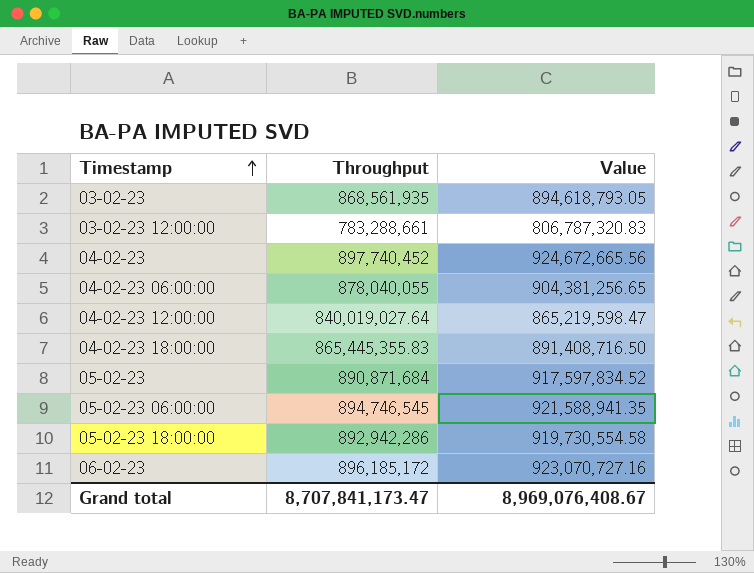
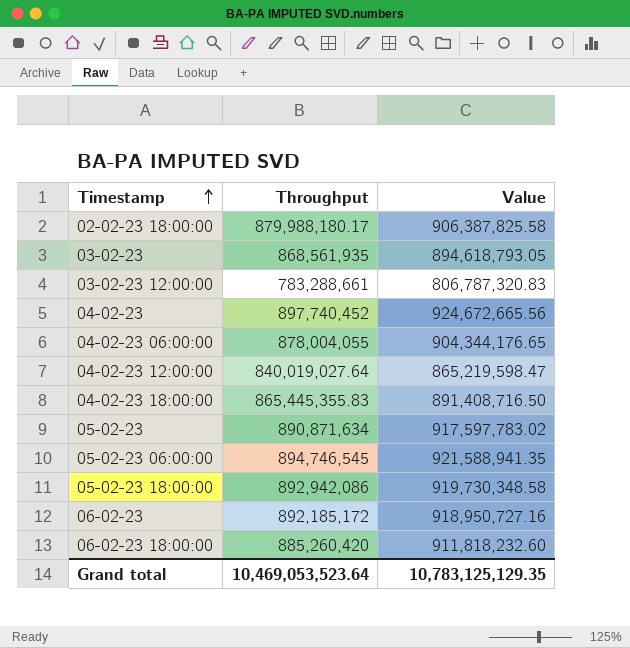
row 02-02-23 18:00:00: none -> 879,988,180.17 | 906,387,825.58
04-02-23 06:00:00 | Throughput: 878,040,055 -> 878,004,055
04-02-23 06:00:00 | Value: 904,381,256.65 -> 904,344,176.65
05-02-23 | Throughput: 890,871,684 -> 890,871,634
05-02-23 | Value: 917,597,834.52 -> 917,597,783.02
05-02-23 18:00:00 | Throughput: 892,942,286 -> 892,942,086
05-02-23 18:00:00 | Value: 919,730,554.58 -> 919,730,348.58
06-02-23 | Throughput: 896,185,172 -> 892,185,172
06-02-23 | Value: 923,070,727.16 -> 918,950,727.16
row 06-02-23 18:00:00: none -> 885,260,420 | 911,818,232.60
Grand total | Throughput: 8,707,841,173.47 -> 10,469,053,523.64
Grand total | Value: 8,969,076,408.67 -> 10,783,125,129.35

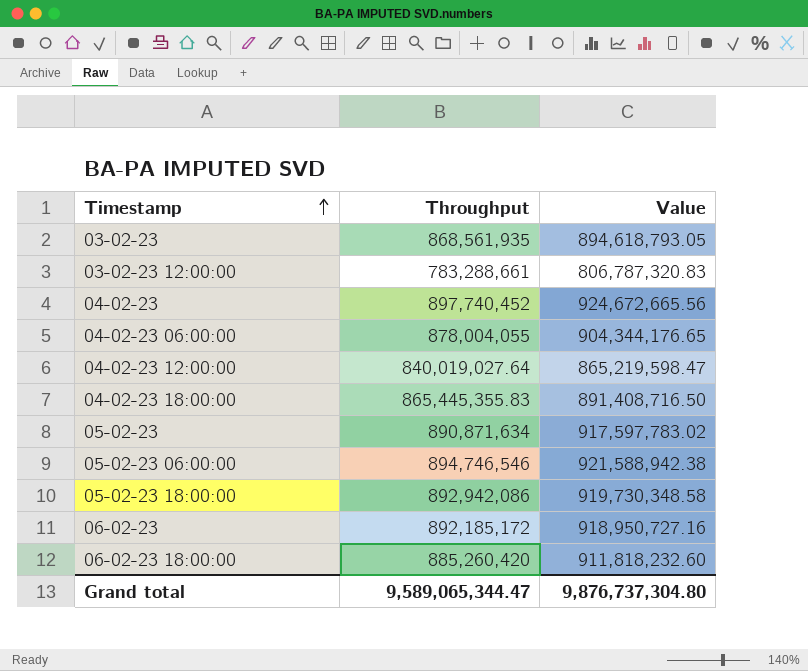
row 02-02-23 18:00:00: 879,988,180.17 | 906,387,825.58 -> none
05-02-23 06:00:00 | Throughput: 894,746,545 -> 894,746,546
05-02-23 06:00:00 | Value: 921,588,941.35 -> 921,588,942.38
Grand total | Throughput: 10,469,053,523.64 -> 9,589,065,344.47
Grand total | Value: 10,783,125,129.35 -> 9,876,737,304.80

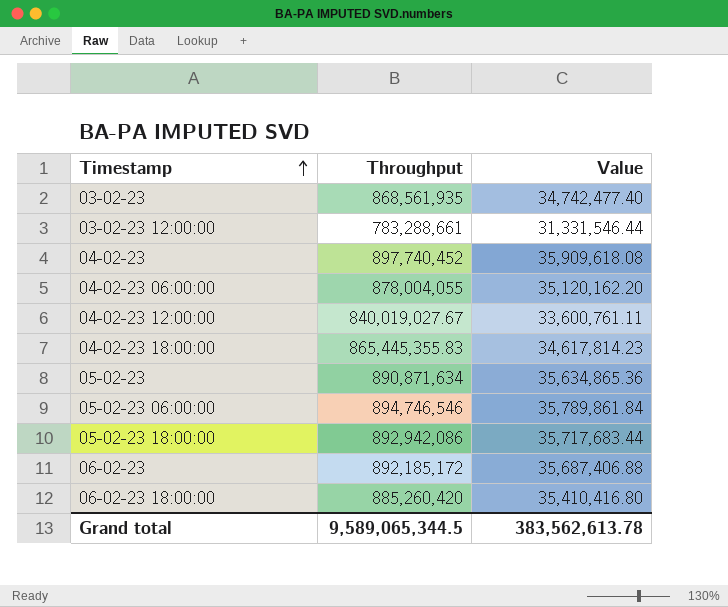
column Value | formula: [Throughput] * 1.03 -> [Throughput] * 0.04
04-02-23 12:00:00 | Throughput: 840,019,027.64 -> 840,019,027.67
Grand total | Throughput: 9,589,065,344.47 -> 9,589,065,344.5
Grand total | Value: 9,876,737,304.80 -> 383,562,613.78

